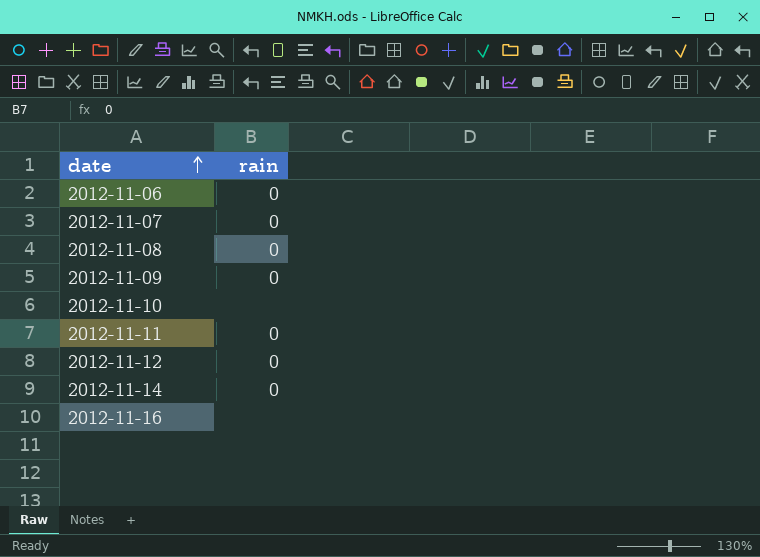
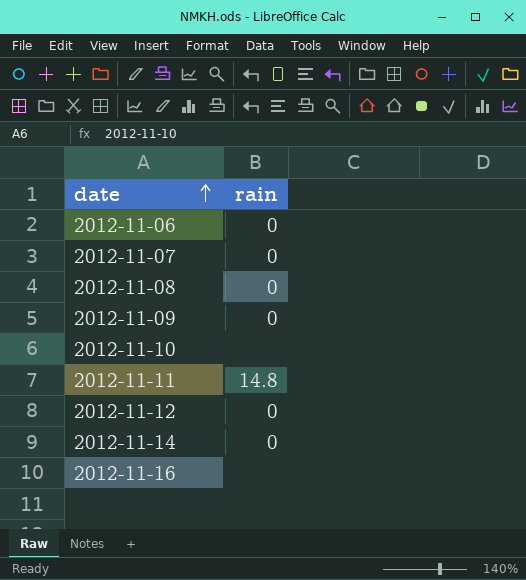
2012-11-11 | rain: 0 -> 14.8

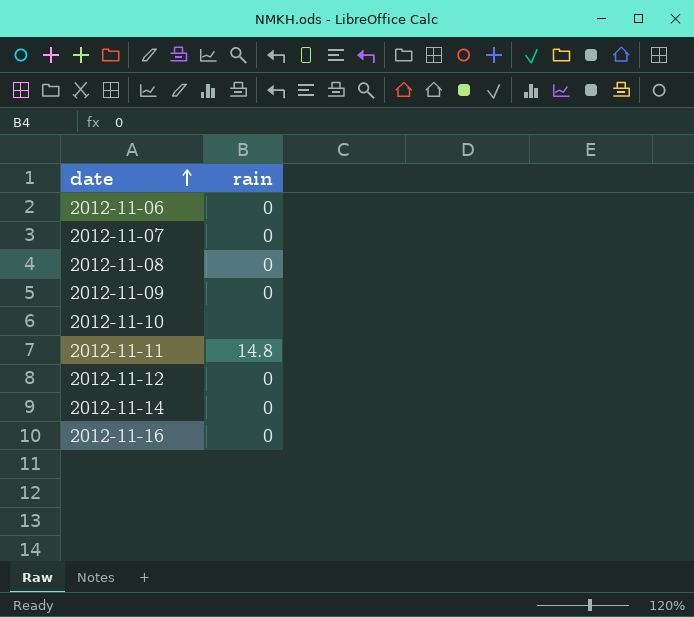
2012-11-16 | rain: none -> 0

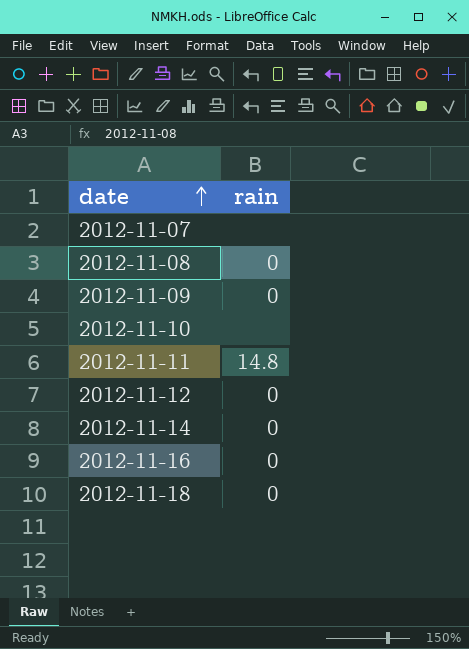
row 2012-11-06: 0 -> none
2012-11-07 | rain: 0 -> none
row 2012-11-18: none -> 0

